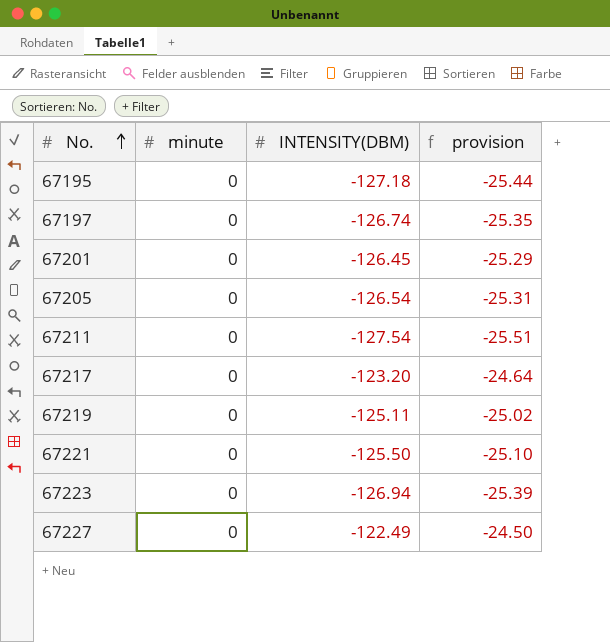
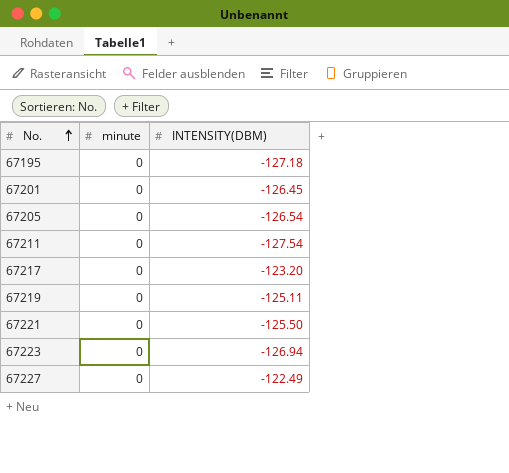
column provision | formula: [INTENSITY(DBM)] * 0.2 -> none
row 67197: 0 | -126.74 | -25.35 -> none

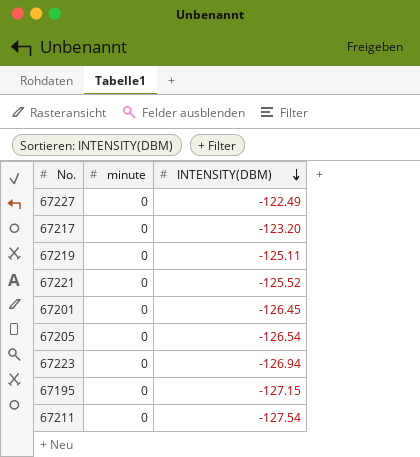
row order: No. ascending -> INTENSITY(DBM) descending
67221 | INTENSITY(DBM): -125.50 -> -125.52
67195 | INTENSITY(DBM): -127.18 -> -127.15

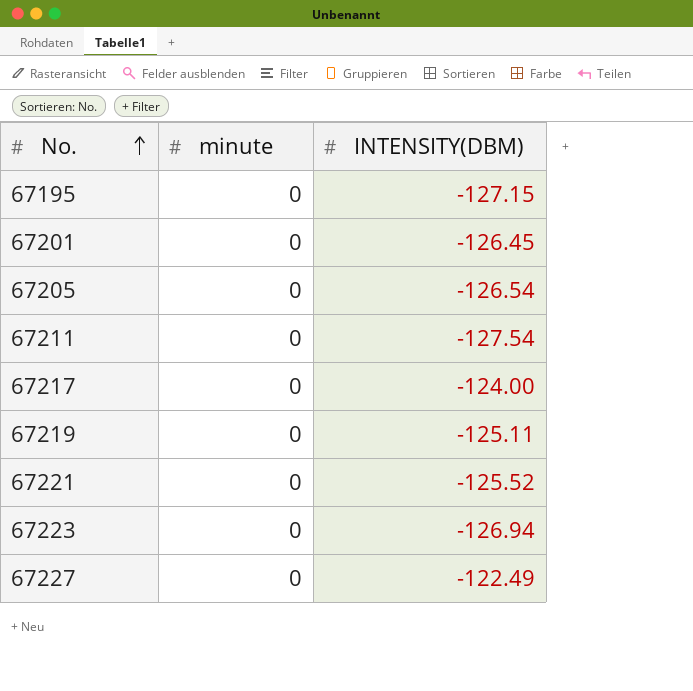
row order: INTENSITY(DBM) descending -> No. ascending
67217 | INTENSITY(DBM): -123.20 -> -124.00

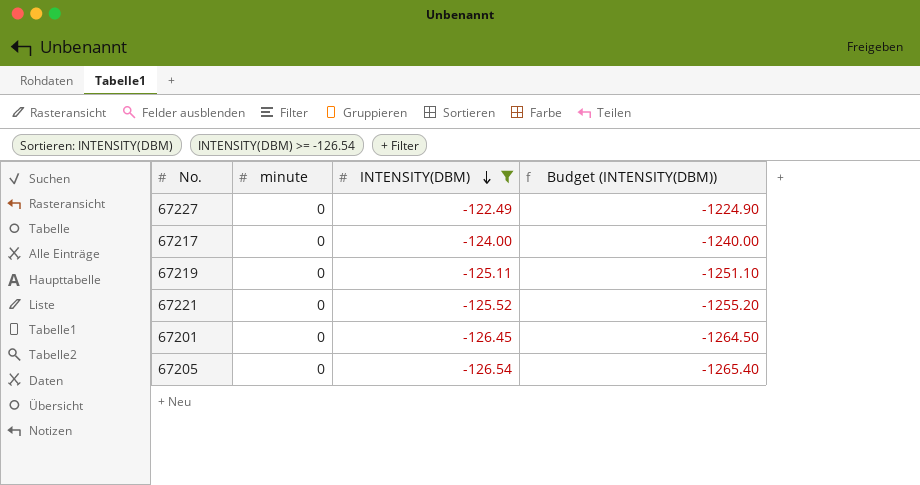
filter: none -> INTENSITY(DBM) >= -126.54
row order: No. ascending -> INTENSITY(DBM) descending
column Budget (INTENSITY(DBM)) | formula: none -> [INTENSITY(DBM)] * 10

